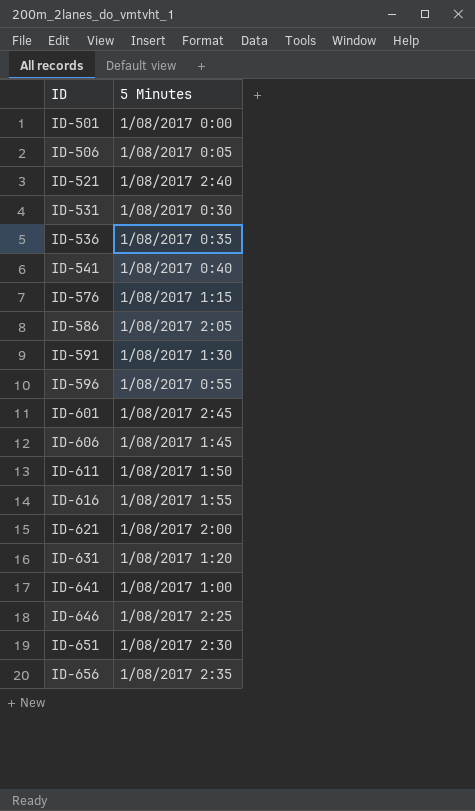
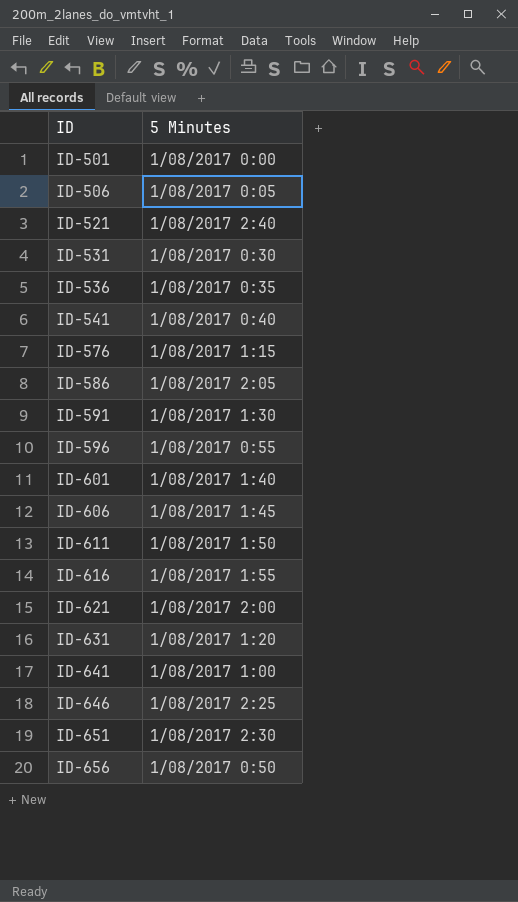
ID-601 | 5 Minutes: 1/08/2017 2:45 -> 1/08/2017 1:40
ID-656 | 5 Minutes: 1/08/2017 2:35 -> 1/08/2017 0:50

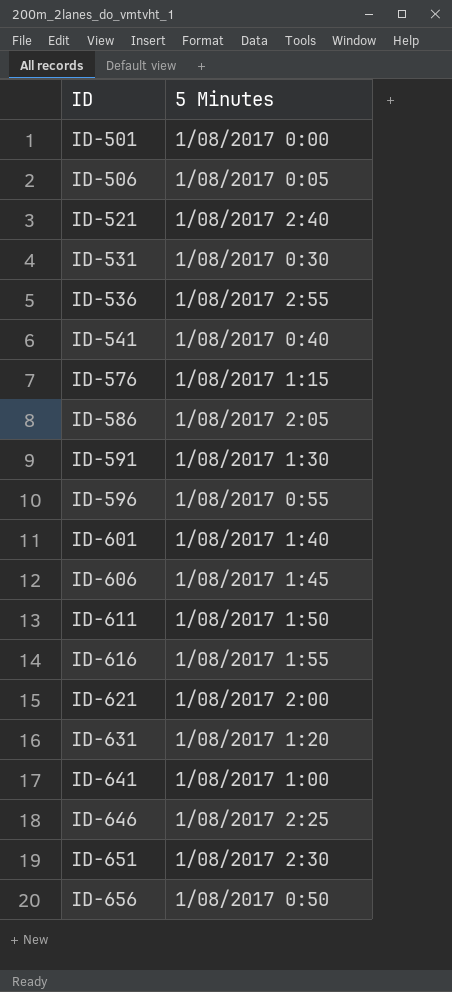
ID-536 | 5 Minutes: 1/08/2017 0:35 -> 1/08/2017 2:55

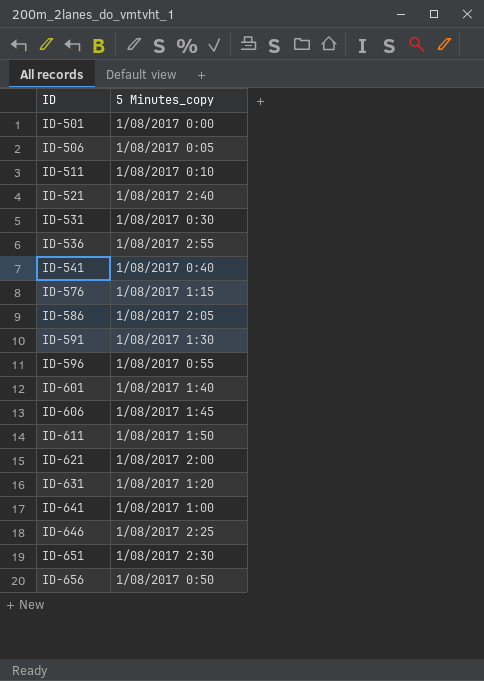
column name: 5 Minutes -> 5 Minutes_copy
row ID-616: 1/08/2017 1:55 -> none
row ID-511: none -> 1/08/2017 0:10

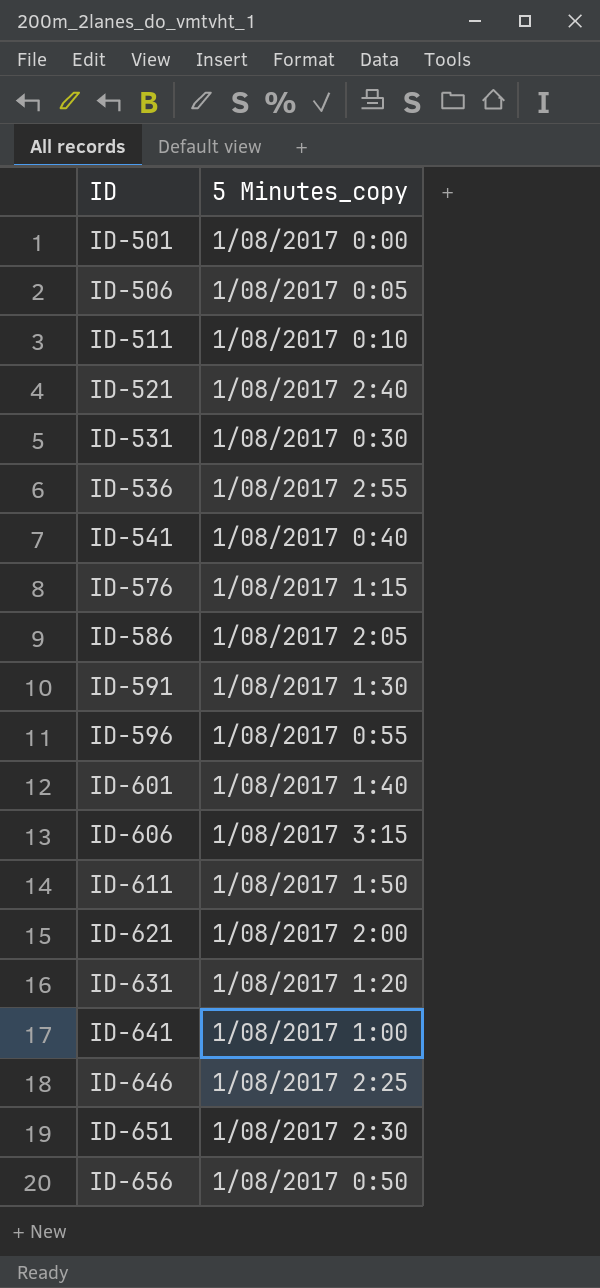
ID-606 | 5 Minutes_copy: 1/08/2017 1:45 -> 1/08/2017 3:15

